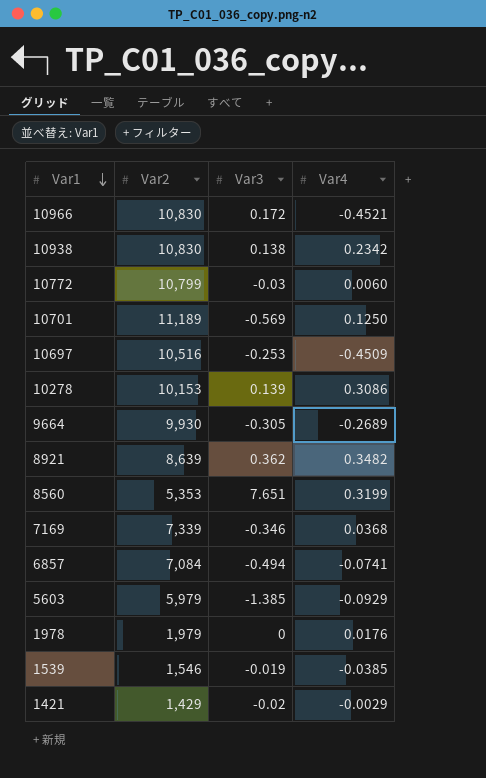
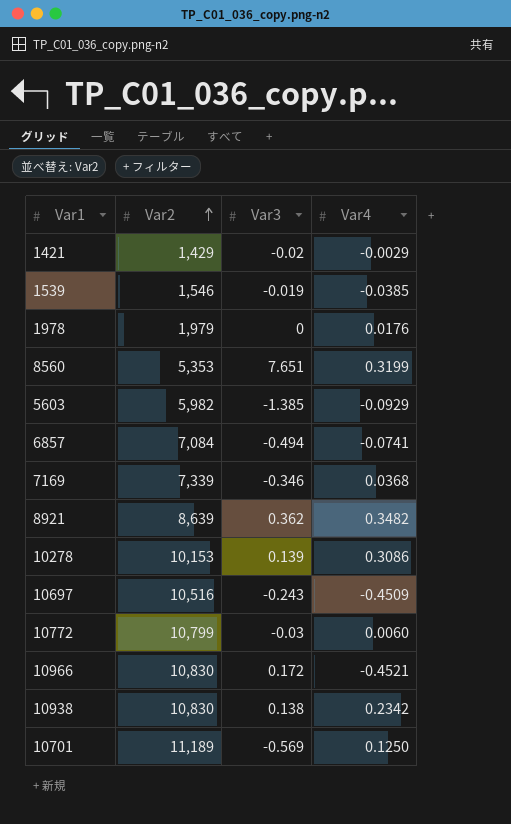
row order: Var1 descending -> Var2 ascending
row 9664: 9,930 | -0.305 | -0.2689 -> none
5603 | Var2: 5,979 -> 5,982
10697 | Var3: -0.253 -> -0.243

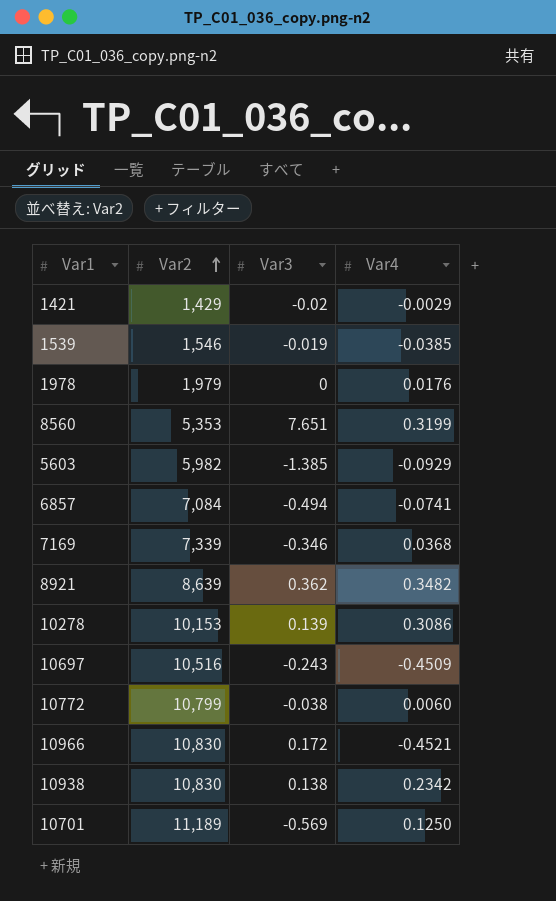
10772 | Var3: -0.03 -> -0.038

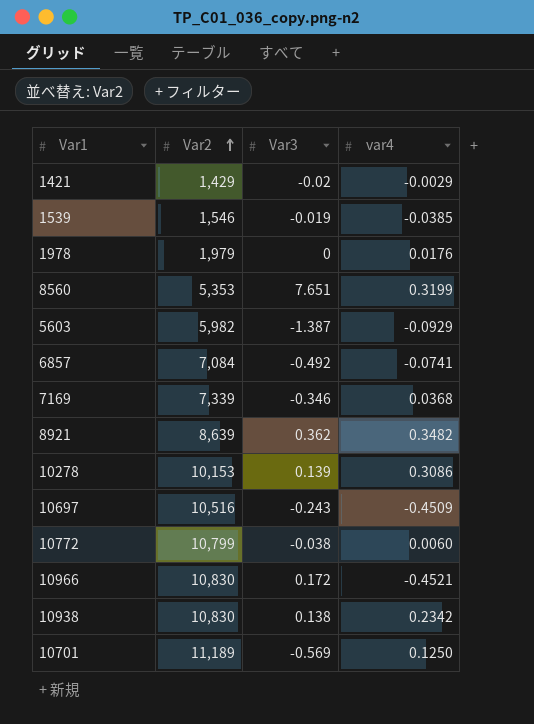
column name: Var4 -> var4
5603 | Var3: -1.385 -> -1.387
6857 | Var3: -0.494 -> -0.492

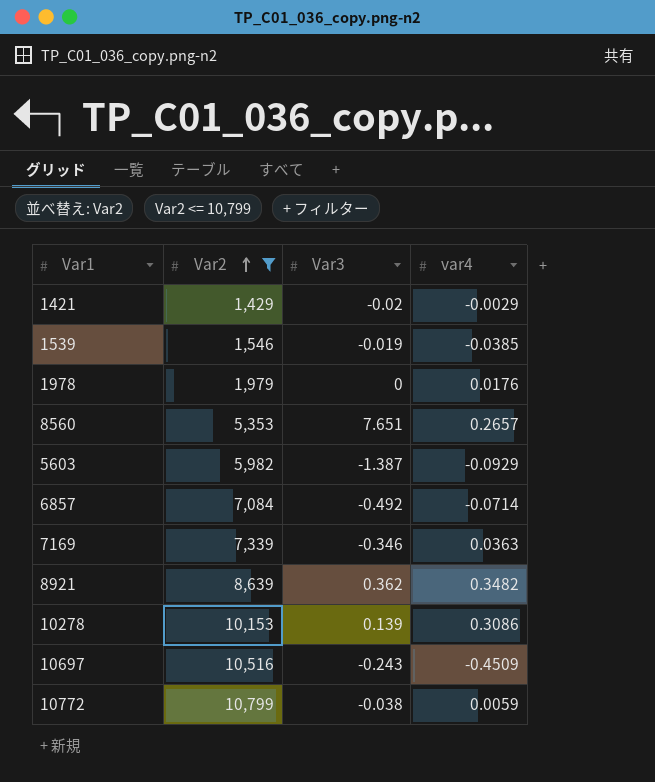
filter: none -> Var2 <= 10,799
8560 | var4: 0.3199 -> 0.2657
6857 | var4: -0.0741 -> -0.0714
7169 | var4: 0.0368 -> 0.0363
10772 | var4: 0.0060 -> 0.0059

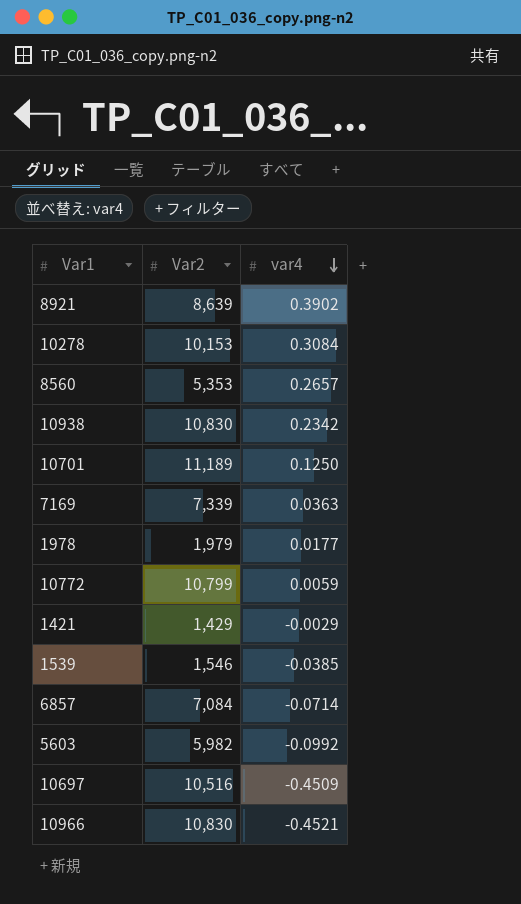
filter: Var2 <= 10,799 -> none
row order: Var2 ascending -> var4 descending
column Var3 | position: 3 -> none
8921 | var4: 0.3482 -> 0.3902
10278 | var4: 0.3086 -> 0.3084
1978 | var4: 0.0176 -> 0.0177
5603 | var4: -0.0929 -> -0.0992

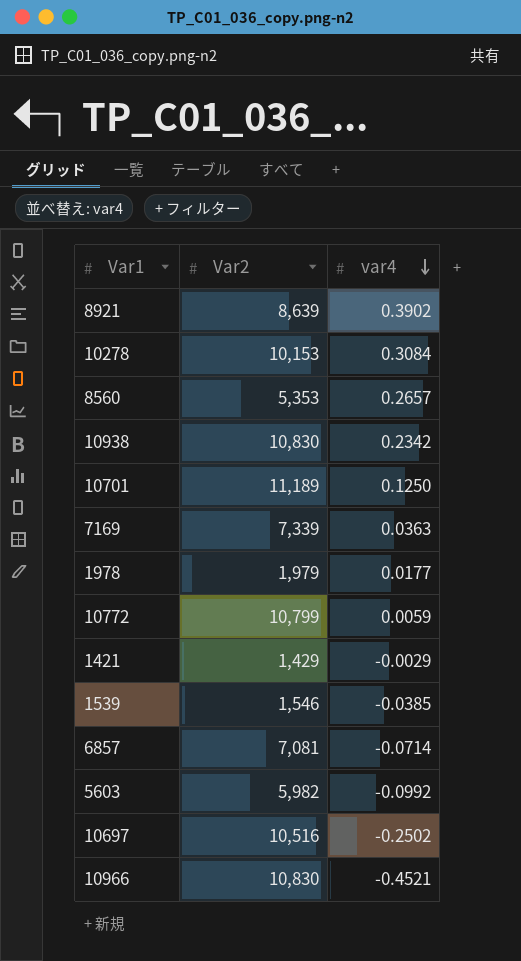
6857 | Var2: 7,084 -> 7,081
10697 | var4: -0.4509 -> -0.2502

